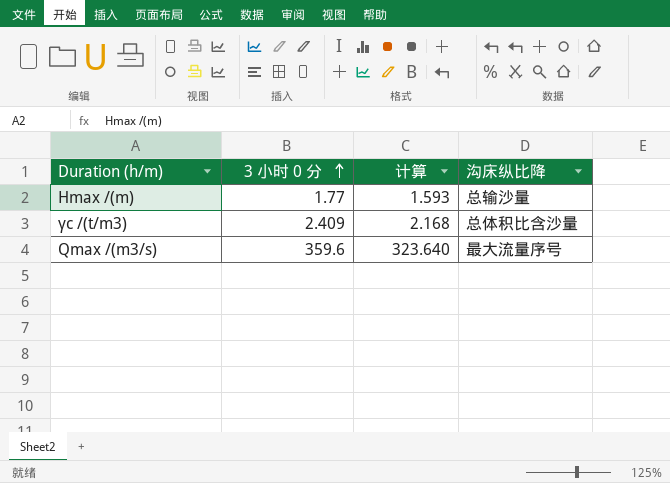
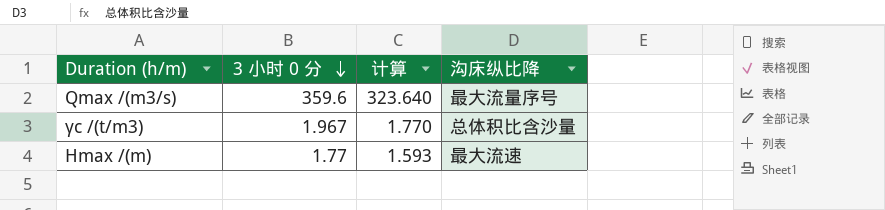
row order: 3 小时 0 分 ascending -> 3 小时 0 分 descending
γc /(t/m3) | 3 小时 0 分: 2.409 -> 1.967
γc /(t/m3) | 计算: 2.168 -> 1.770
Hmax /(m) | 沟床纵比降: 总输沙量 -> 最大流速

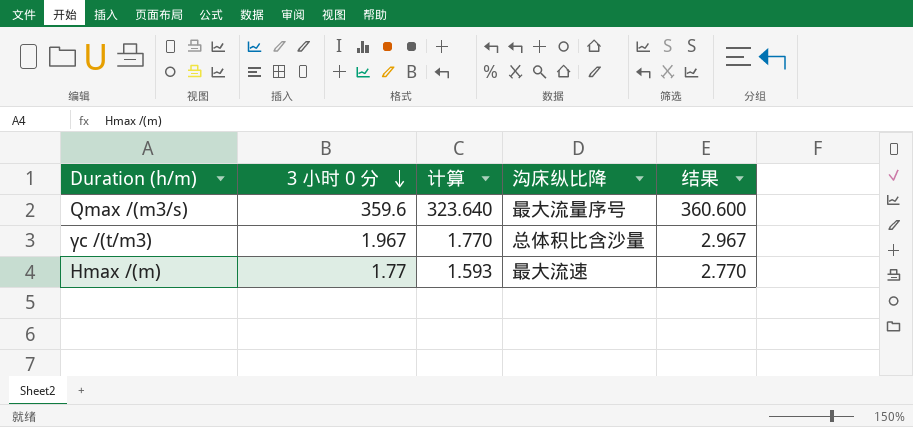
column 结果 | formula: none -> [3 小时 0 分] + 1

